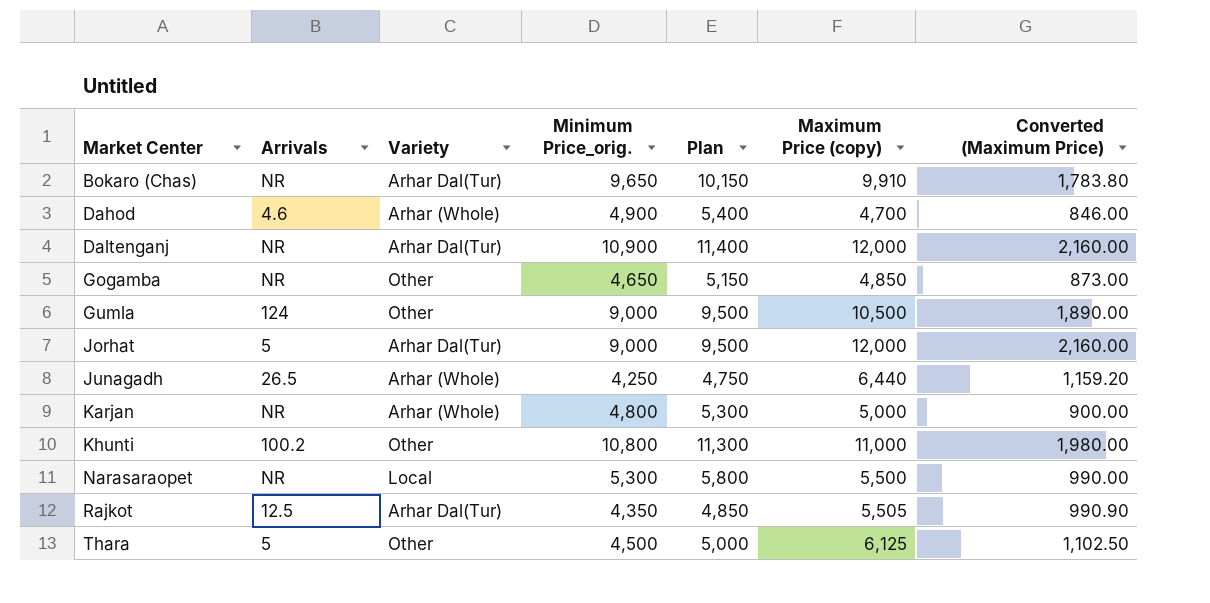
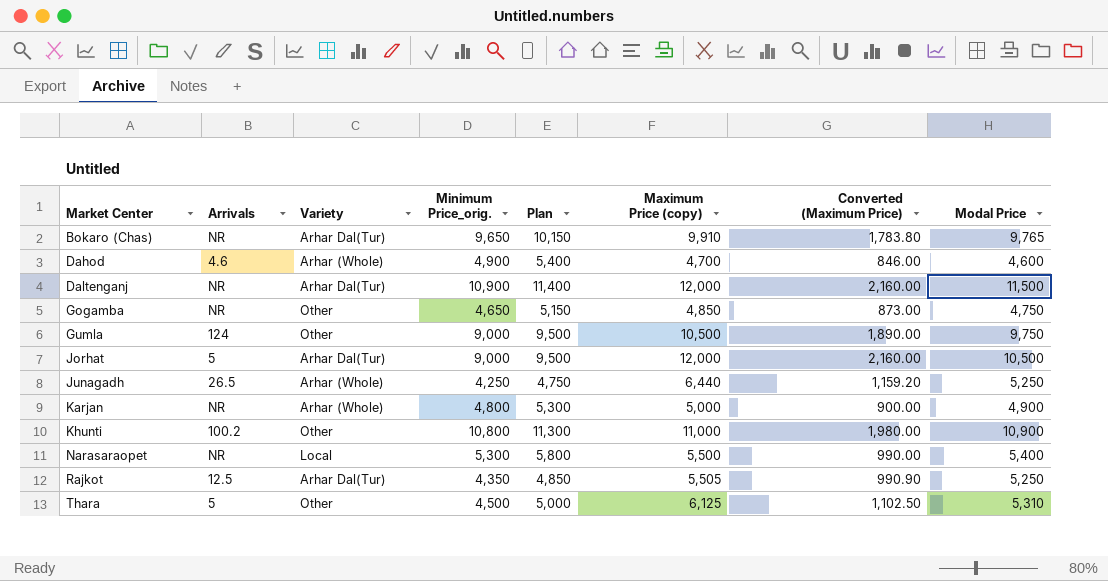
column Modal Price | position: none -> 8

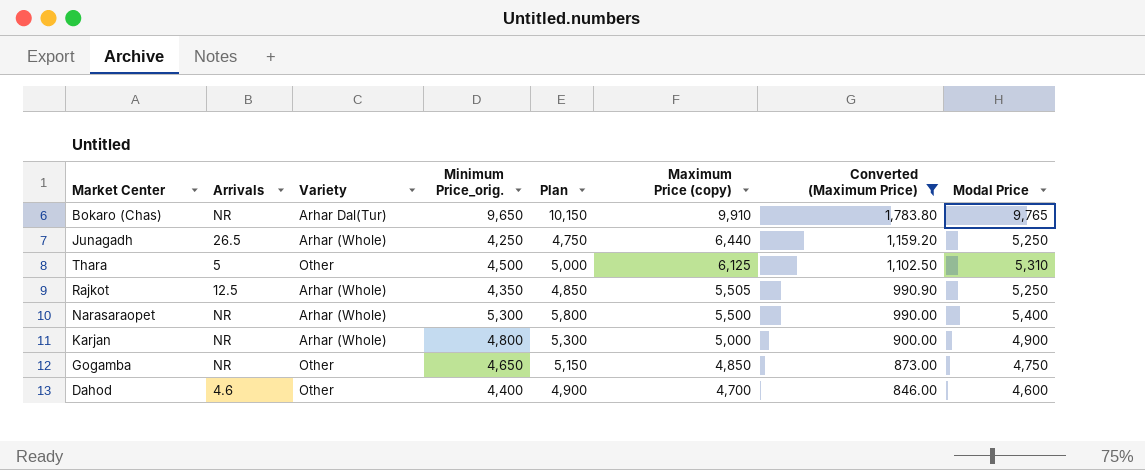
filter: none -> Converted (Maximum Price) <= 1,783.80
row order: Market Center ascending -> Maximum Price (copy) descending
Rajkot | Variety: Arhar Dal(Tur) -> Arhar (Whole)
Narasaraopet | Variety: Local -> Arhar (Whole)
Dahod | Variety: Arhar (Whole) -> Other
Dahod | Minimum Price_orig.: 4,900 -> 4,400
Dahod | Plan: 5,400 -> 4,900

